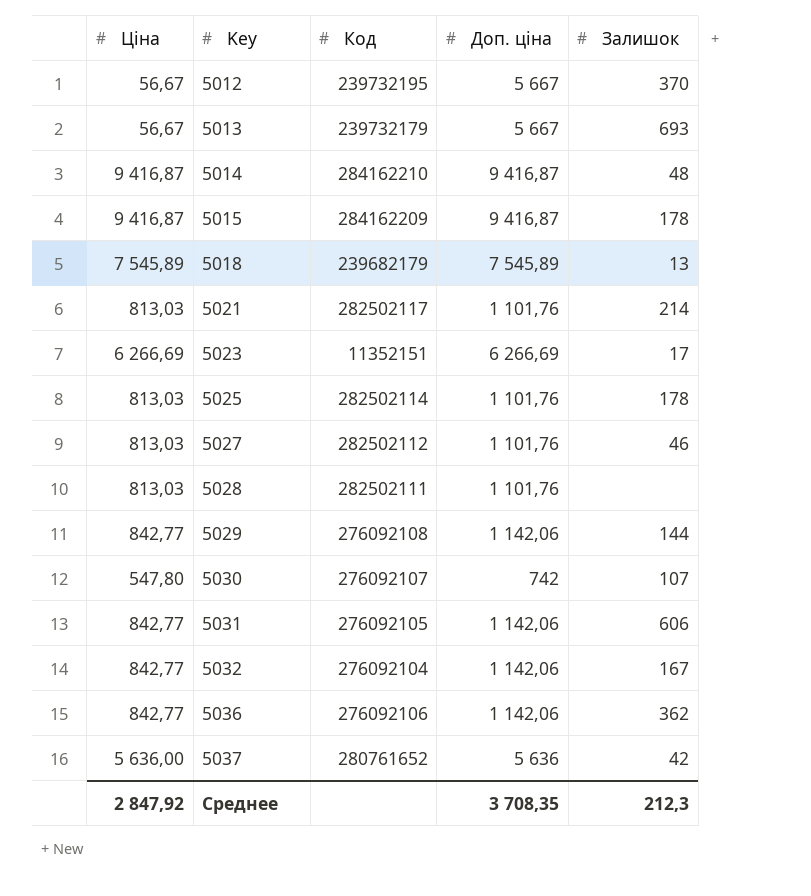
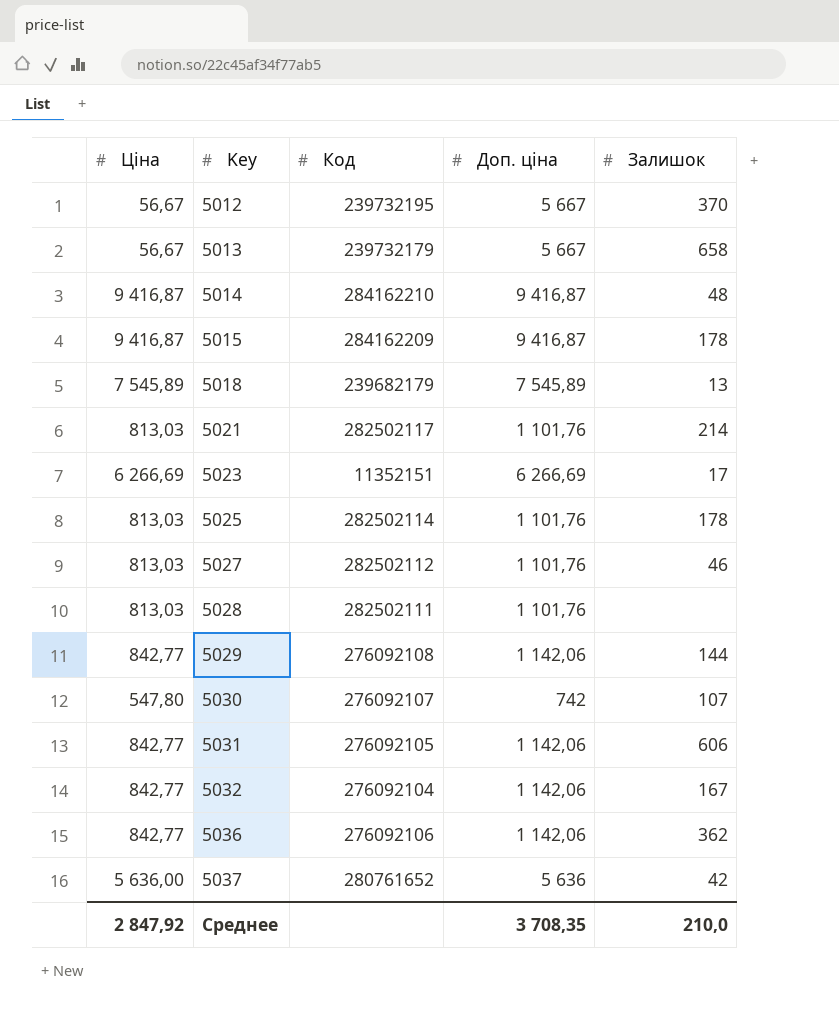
5013 | Залишок: 693 -> 658
Среднее | Залишок: 212,3 -> 210,0

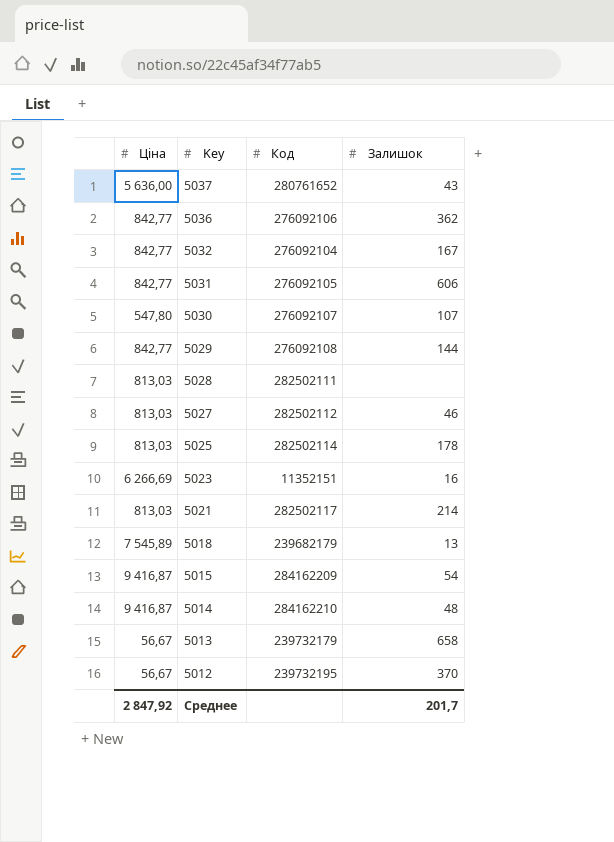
row order: Key ascending -> Key descending
column Доп. ціна | position: 4 -> none
5037 | Залишок: 42 -> 43
5023 | Залишок: 17 -> 16
5015 | Залишок: 178 -> 54
Среднее | Залишок: 210,0 -> 201,7

